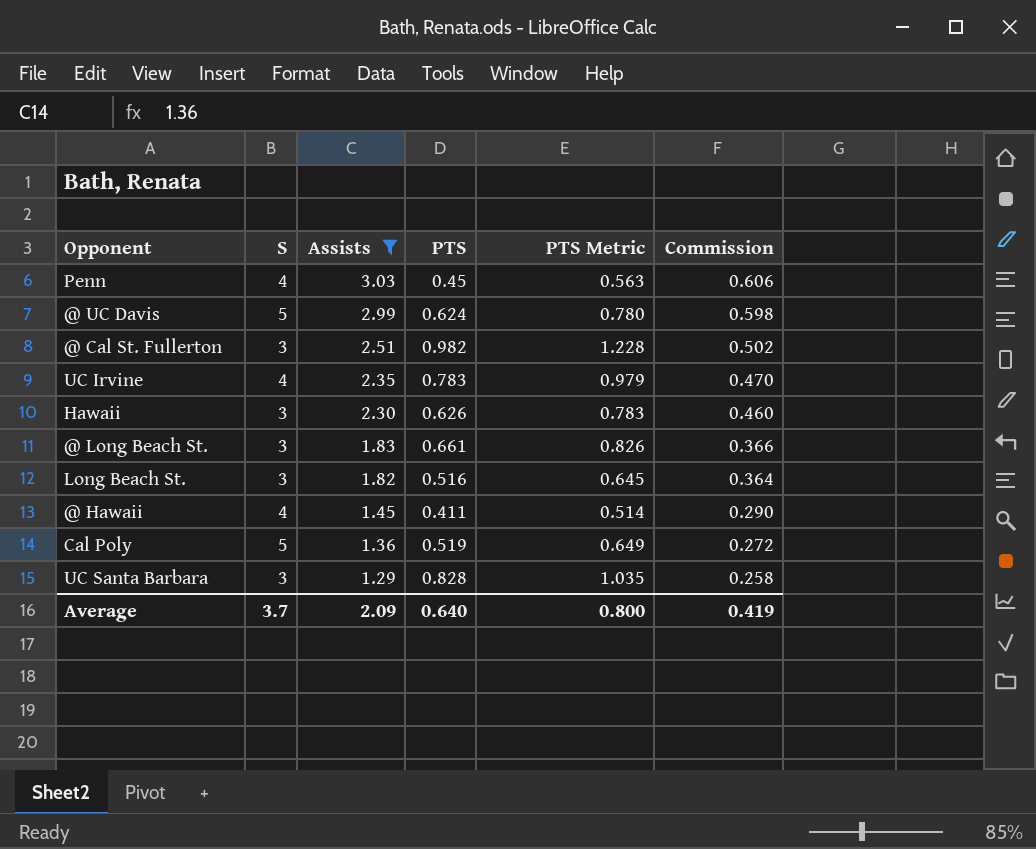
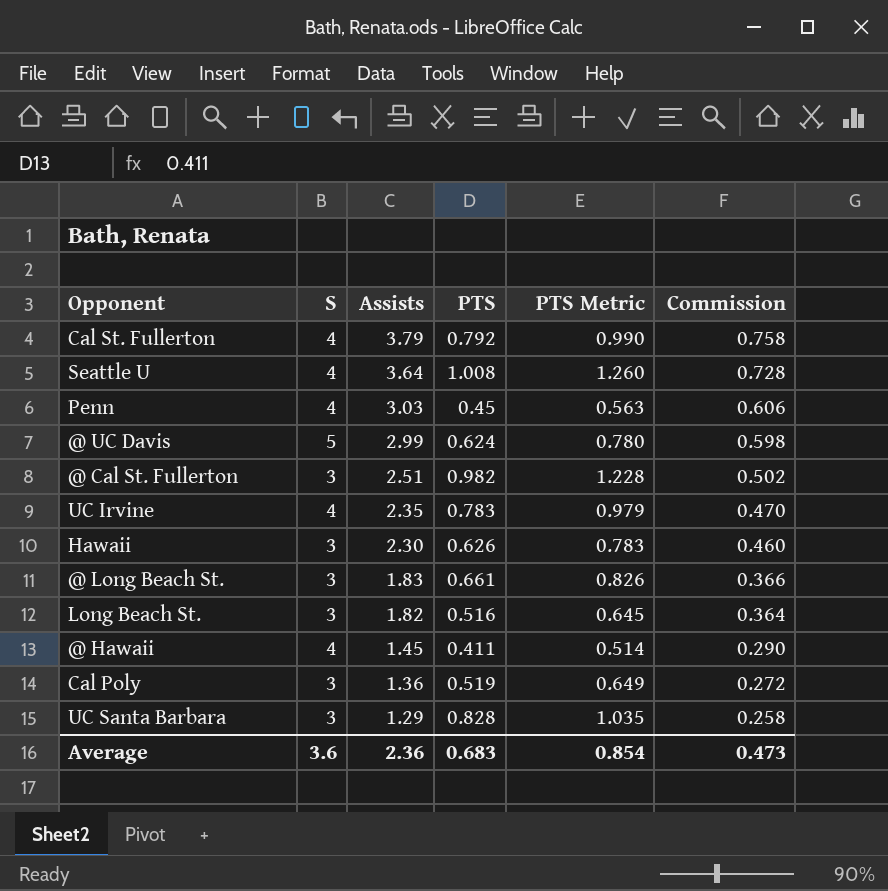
filter: Assists <= 3.03 -> none
Cal Poly | S: 5 -> 3
Average | S: 3.7 -> 3.6
Average | Assists: 2.09 -> 2.36
Average | PTS: 0.640 -> 0.683
Average | PTS Metric: 0.800 -> 0.854
Average | Commission: 0.419 -> 0.473

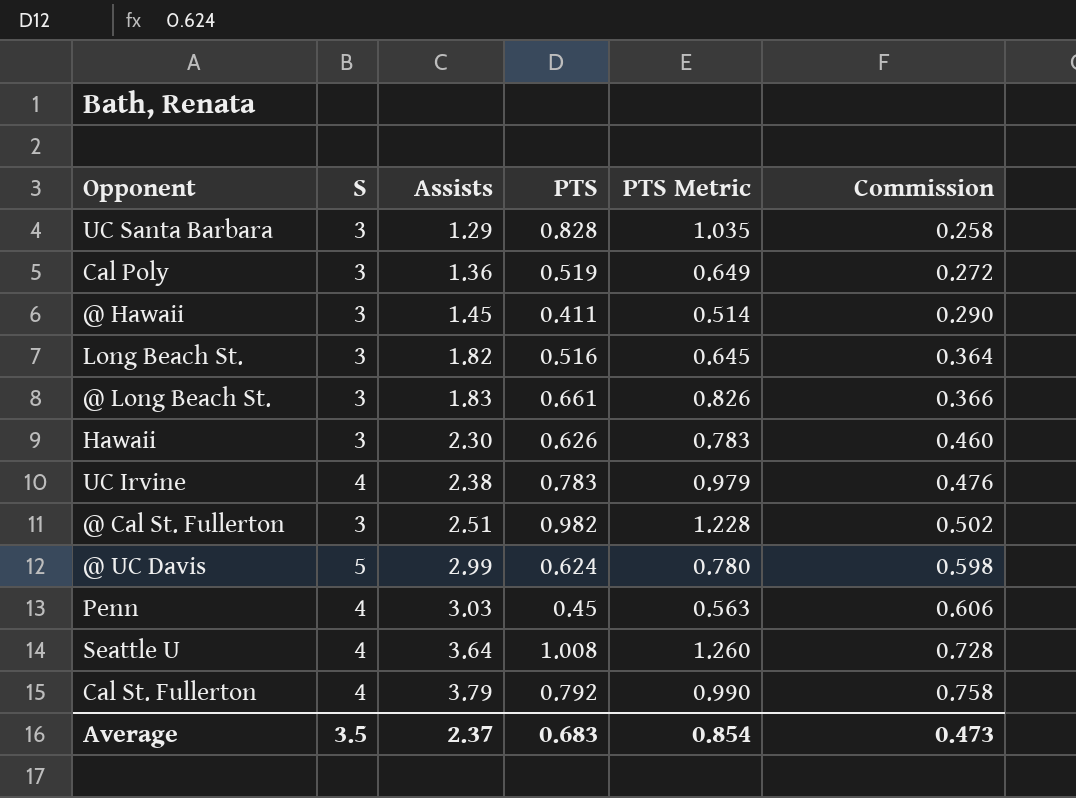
row order: Assists descending -> Assists ascending
@ Hawaii | S: 4 -> 3
UC Irvine | Assists: 2.35 -> 2.38
UC Irvine | Commission: 0.470 -> 0.476
Average | S: 3.6 -> 3.5
Average | Assists: 2.36 -> 2.37

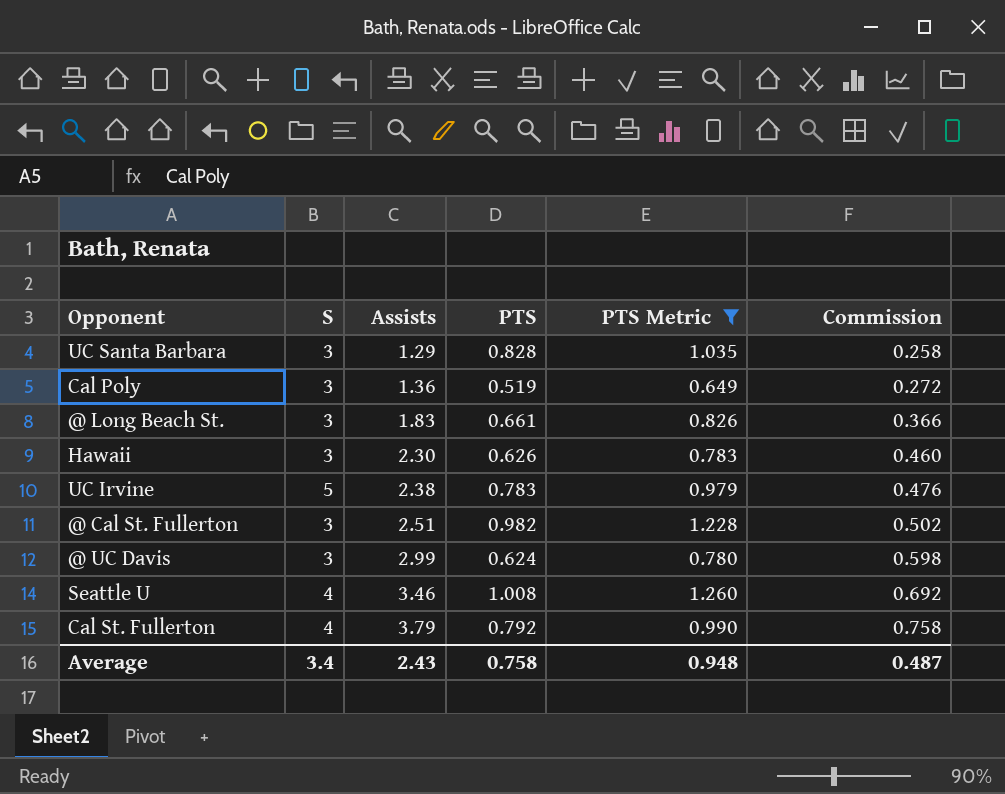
filter: none -> PTS Metric >= 0.649
UC Irvine | S: 4 -> 5
@ UC Davis | S: 5 -> 3
Seattle U | Assists: 3.64 -> 3.46
Seattle U | Commission: 0.728 -> 0.692
Average | S: 3.5 -> 3.4
Average | Assists: 2.37 -> 2.43
Average | PTS: 0.683 -> 0.758
Average | PTS Metric: 0.854 -> 0.948
Average | Commission: 0.473 -> 0.487

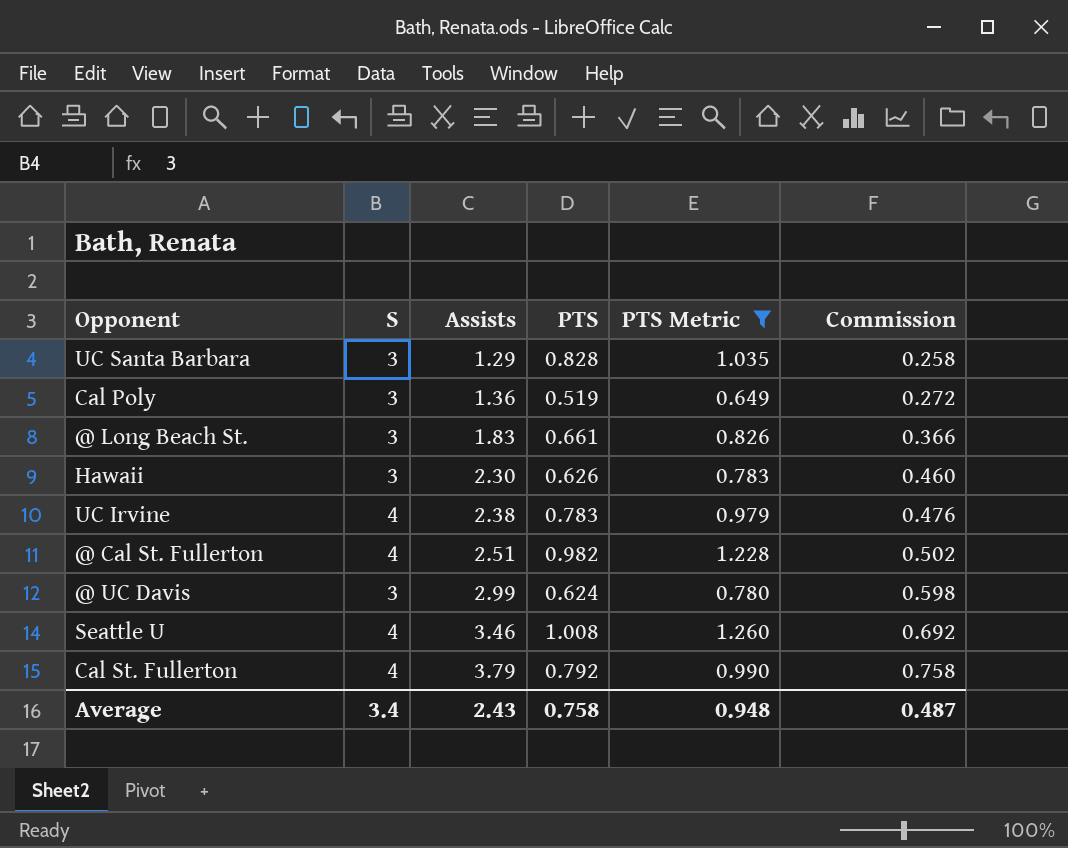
UC Irvine | S: 5 -> 4
@ Cal St. Fullerton | S: 3 -> 4

